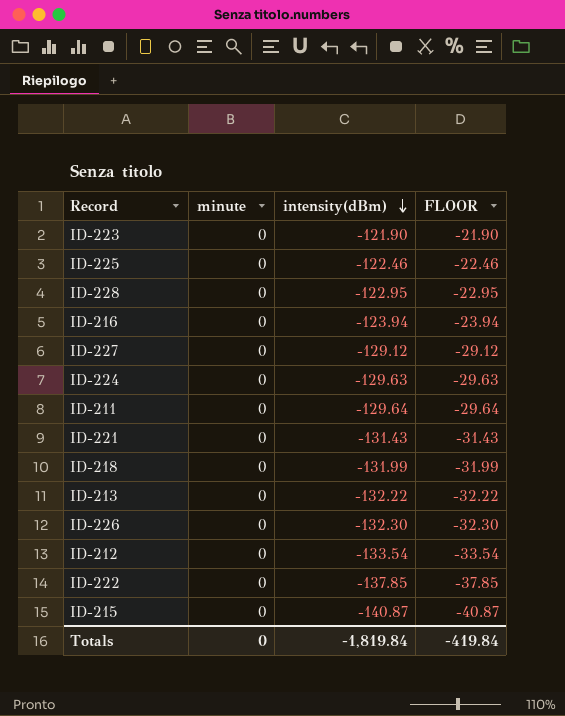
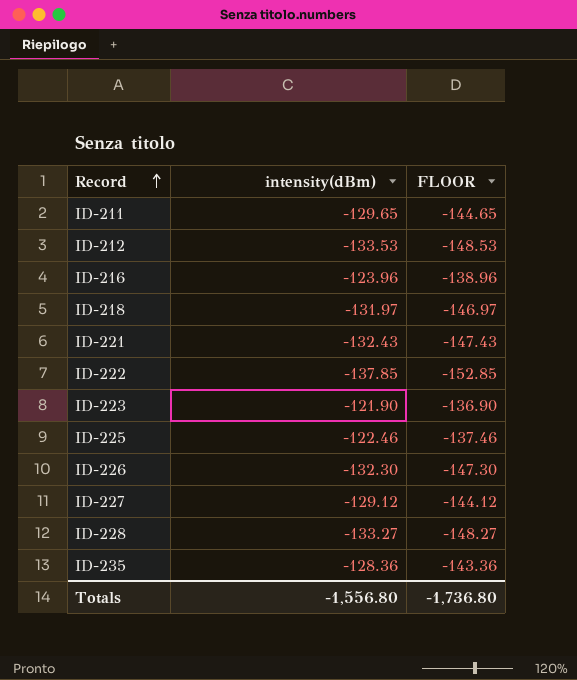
row order: intensity(dBm) descending -> Record ascending
column minute | position: 2 -> none
column FLOOR | formula: [intensity(dBm)] + 100 -> [intensity(dBm)] - 15
row ID-224: 0 | -129.63 | -29.63 -> none
row ID-213: 0 | -132.22 | -32.22 -> none
row ID-215: 0 | -140.87 | -40.87 -> none
ID-211 | intensity(dBm): -129.64 -> -129.65
ID-212 | intensity(dBm): -133.54 -> -133.53
ID-216 | intensity(dBm): -123.94 -> -123.96
ID-218 | intensity(dBm): -131.99 -> -131.97
ID-221 | intensity(dBm): -131.43 -> -132.43
ID-228 | intensity(dBm): -122.95 -> -133.27
row ID-235: none -> -128.36 | -143.36
Totals | intensity(dBm): -1,819.84 -> -1,556.80
Totals | FLOOR: -419.84 -> -1,736.80

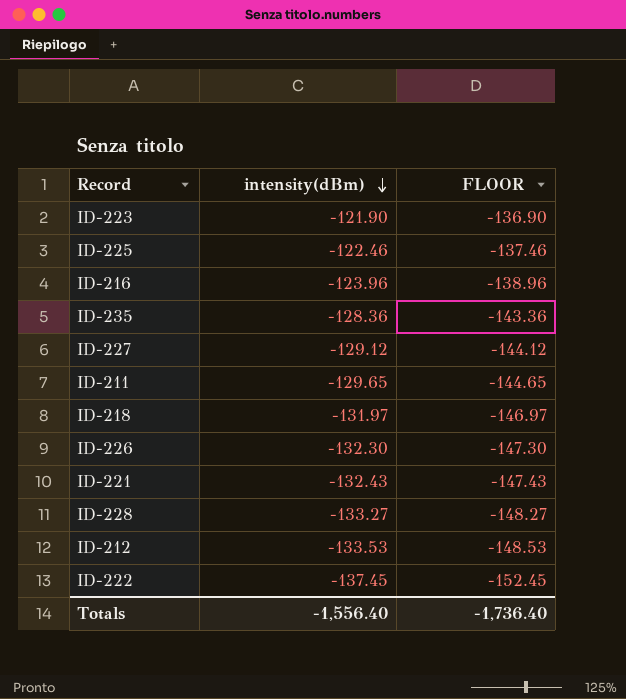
row order: Record ascending -> intensity(dBm) descending
ID-222 | intensity(dBm): -137.85 -> -137.45
ID-222 | FLOOR: -152.85 -> -152.45
Totals | intensity(dBm): -1,556.80 -> -1,556.40
Totals | FLOOR: -1,736.80 -> -1,736.40

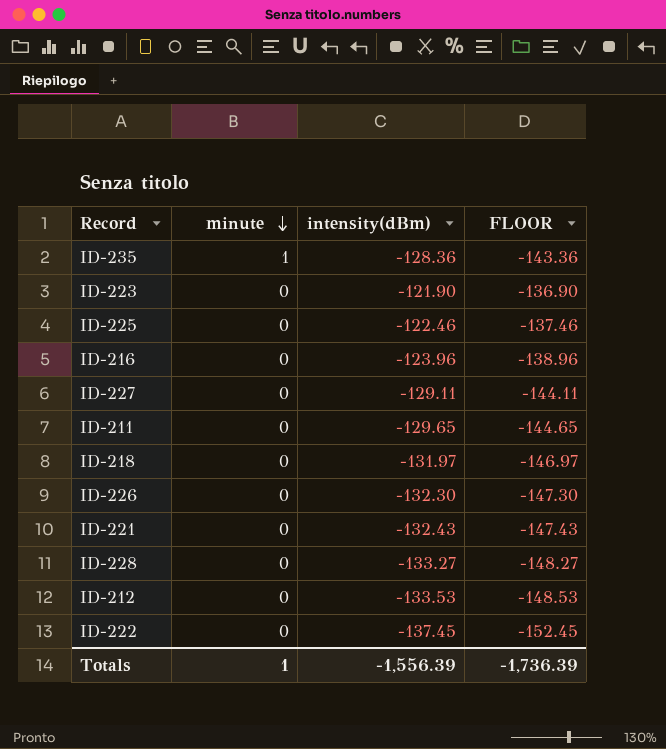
row order: intensity(dBm) descending -> minute descending
column minute | position: none -> 2
ID-227 | intensity(dBm): -129.12 -> -129.11
ID-227 | FLOOR: -144.12 -> -144.11
Totals | intensity(dBm): -1,556.40 -> -1,556.39
Totals | FLOOR: -1,736.40 -> -1,736.39

